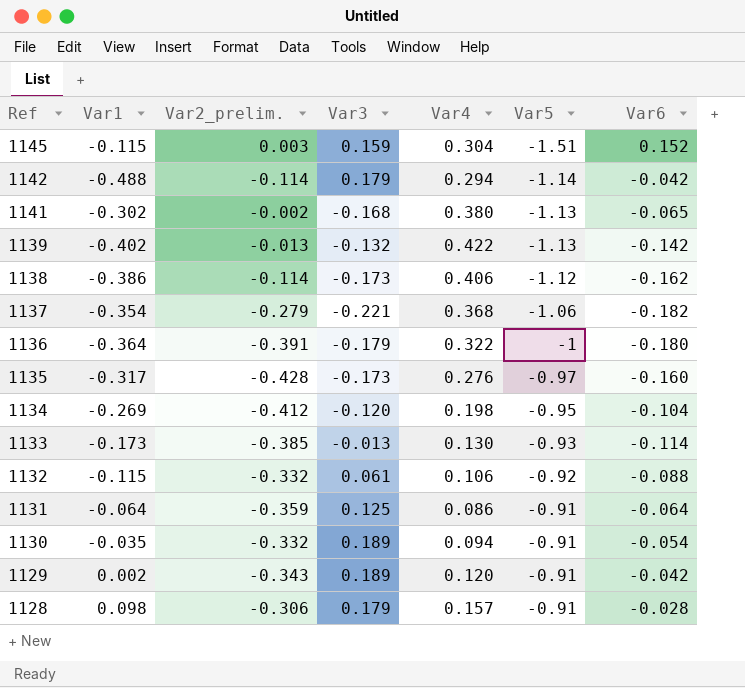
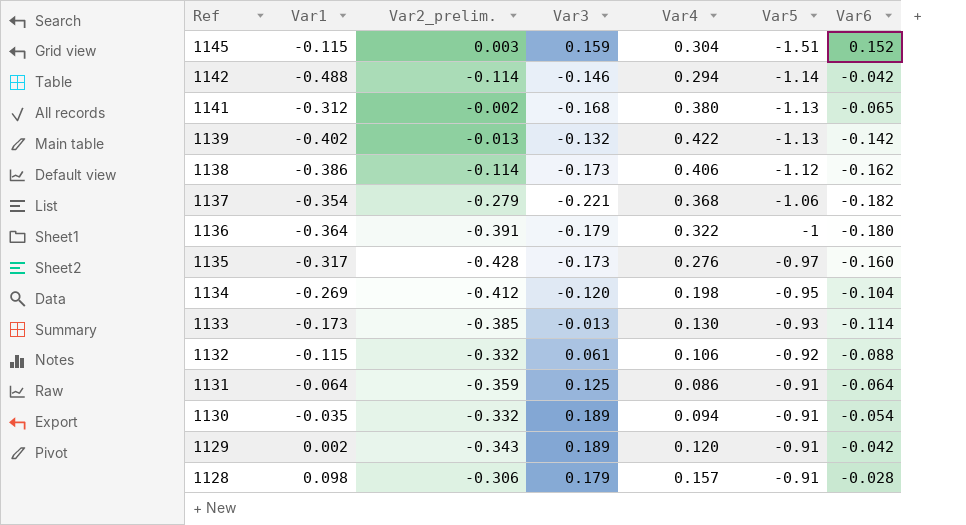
1142 | Var3: 0.179 -> -0.146
1141 | Var1: -0.302 -> -0.312

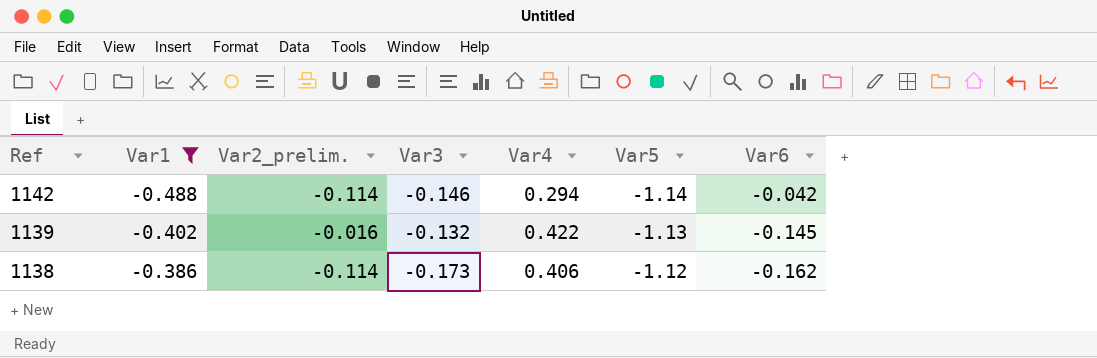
filter: none -> Var1 <= -0.386
1139 | Var2_prelim.: -0.013 -> -0.016
1139 | Var6: -0.142 -> -0.145

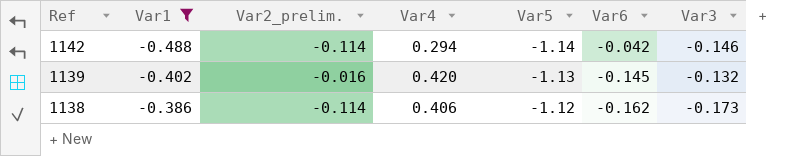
column Var3 | position: 4 -> 7
1139 | Var4: 0.422 -> 0.420

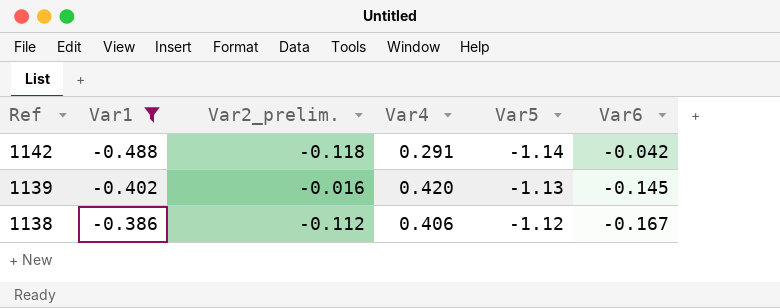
column Var3 | position: 7 -> none
1142 | Var2_prelim.: -0.114 -> -0.118
1142 | Var4: 0.294 -> 0.291
1138 | Var2_prelim.: -0.114 -> -0.112
1138 | Var6: -0.162 -> -0.167

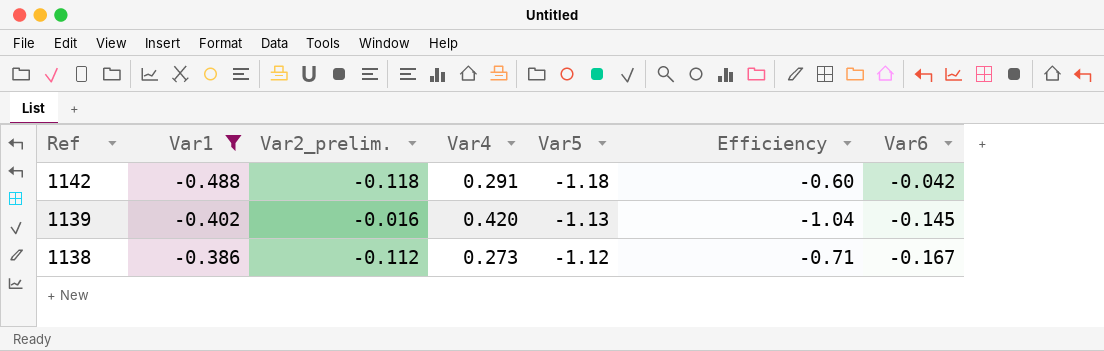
column Efficiency | formula: none -> [Var4] / [Var1]
1142 | Var5: -1.14 -> -1.18
1138 | Var4: 0.406 -> 0.273

